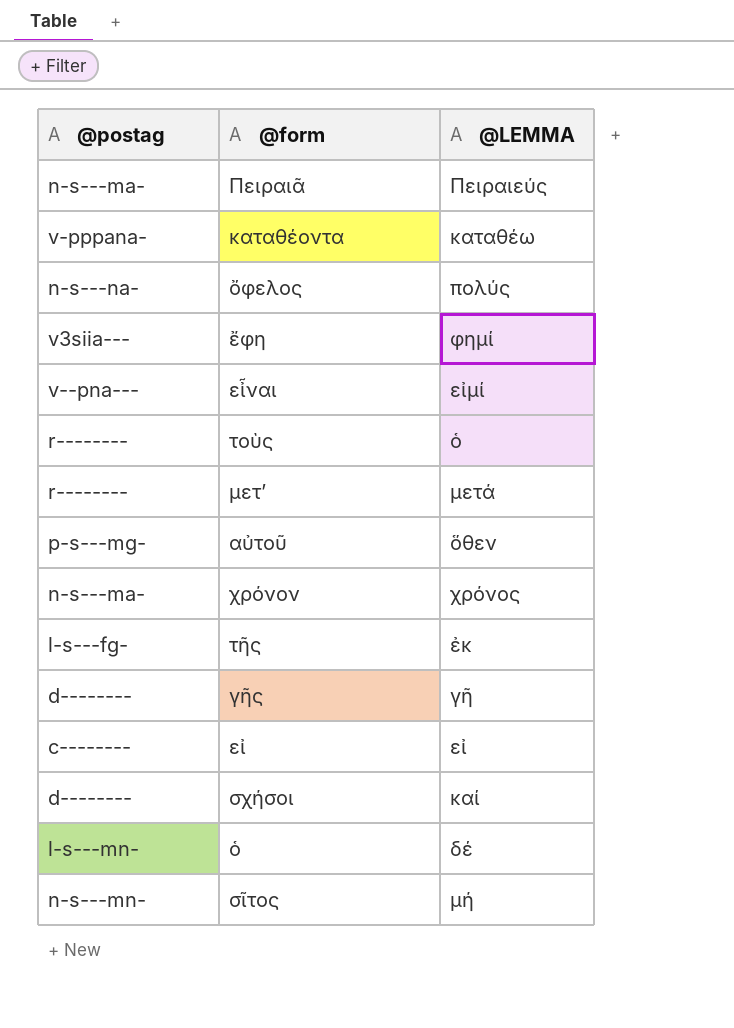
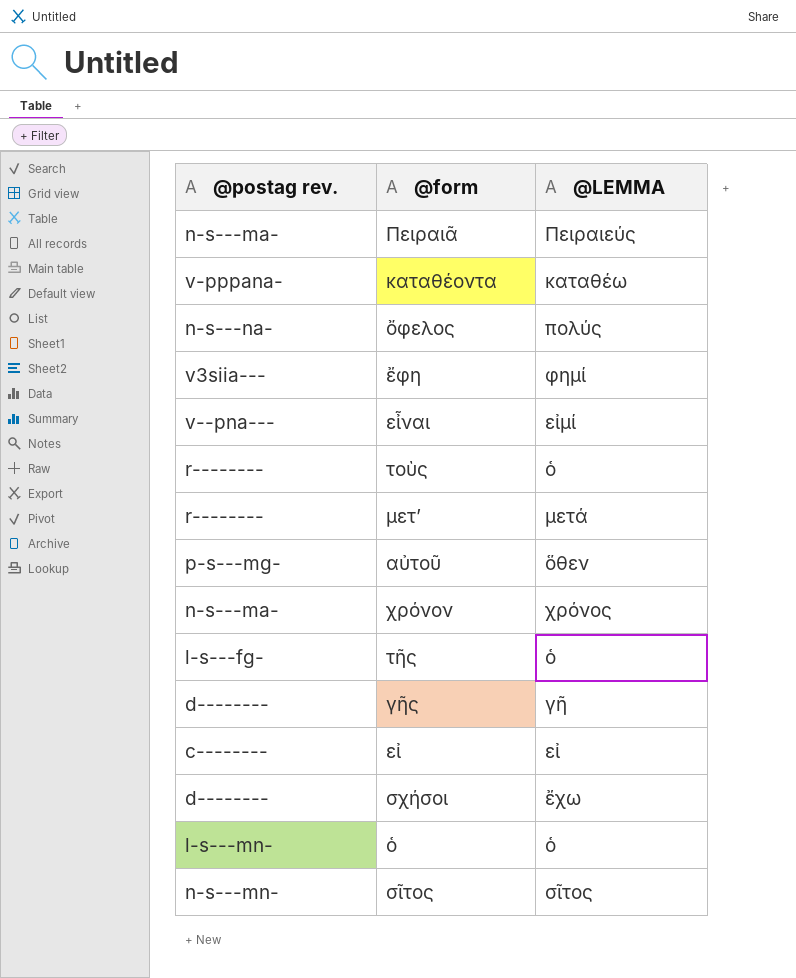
column name: @postag -> @postag rev.
τῆς | @LEMMA: ἐκ -> ὁ
σχήσοι | @LEMMA: καί -> ἔχω
ὁ | @LEMMA: δέ -> ὁ
σῖτος | @LEMMA: μή -> σῖτος

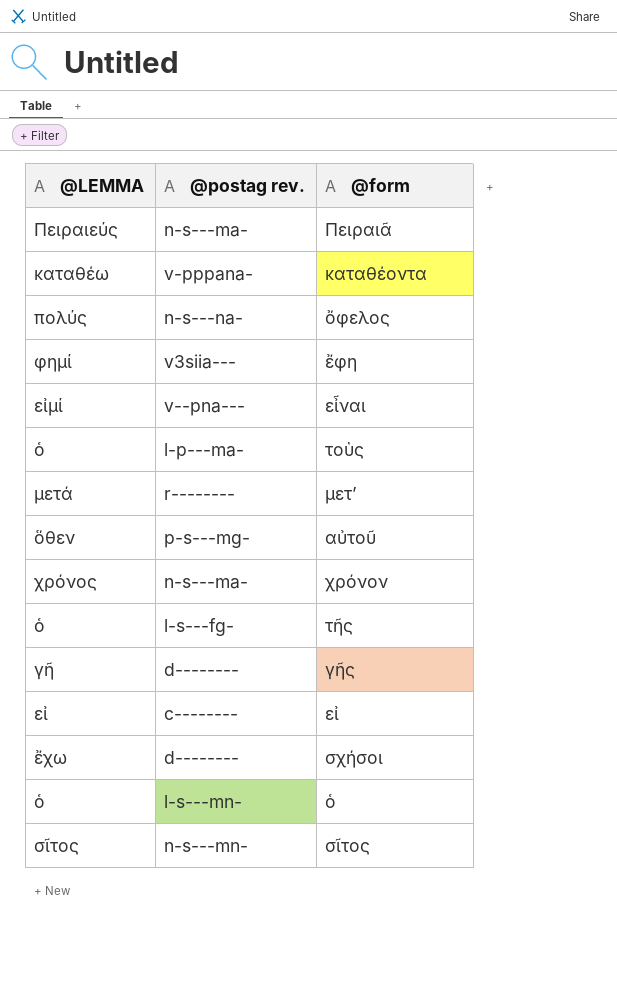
column @LEMMA | position: 3 -> 1
τοὺς | @postag rev.: r-------- -> l-p---ma-

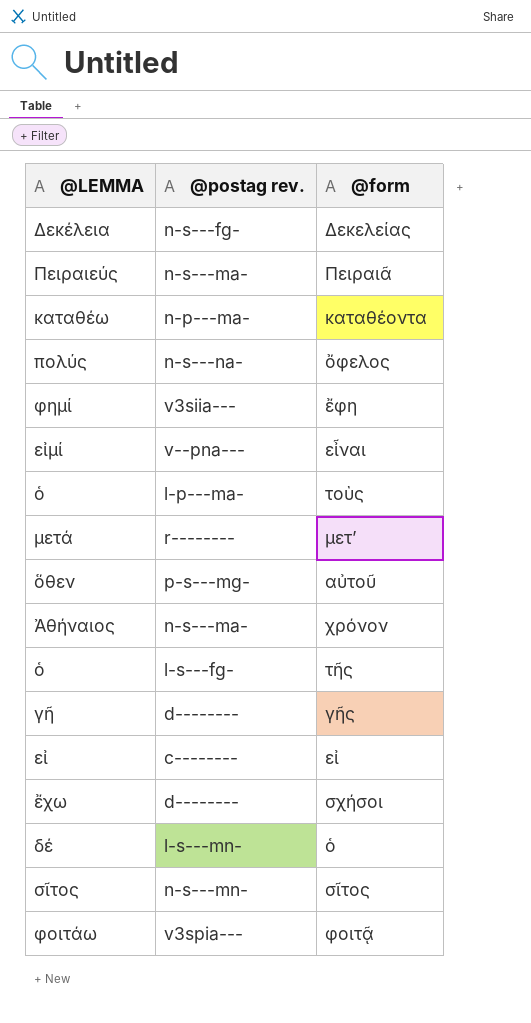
row Δεκελείας: none -> Δεκέλεια | n-s---fg-
καταθέοντα | @postag rev.: v-pppana- -> n-p---ma-
χρόνον | @LEMMA: χρόνος -> Ἀθήναιος
ὁ | @LEMMA: ὁ -> δέ
row φοιτᾷ: none -> φοιτάω | v3spia---

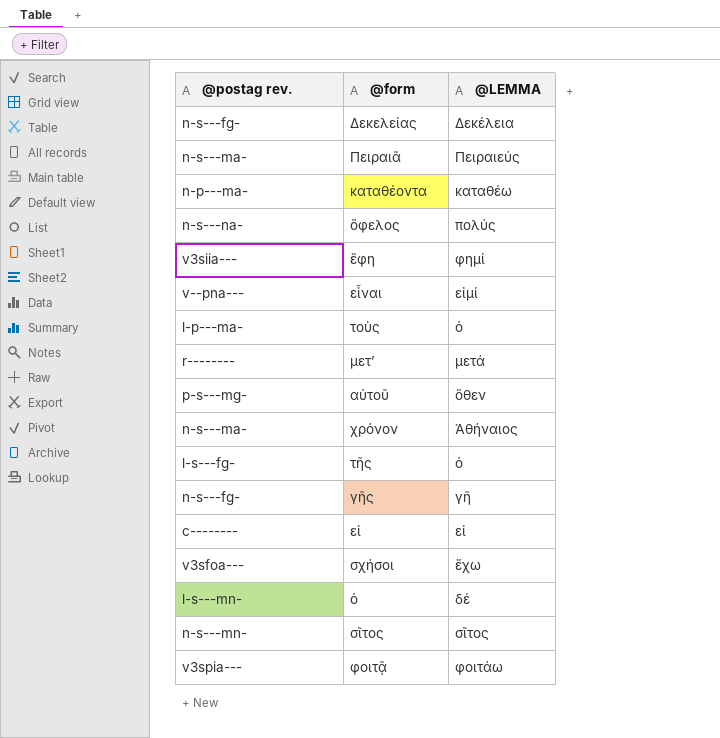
column @LEMMA | position: 1 -> 3
γῆς | @postag rev.: d-------- -> n-s---fg-
σχήσοι | @postag rev.: d-------- -> v3sfoa---

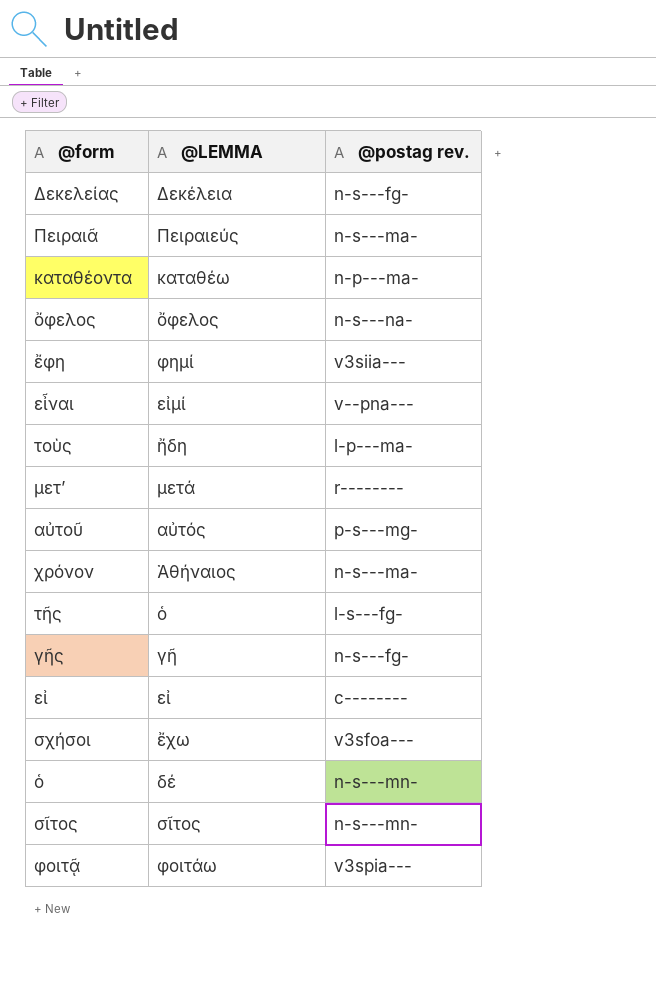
column @postag rev. | position: 1 -> 3
ὄφελος | @LEMMA: πολύς -> ὄφελος
τοὺς | @LEMMA: ὁ -> ἤδη
αὐτοῦ | @LEMMA: ὅθεν -> αὐτός
ὁ | @postag rev.: l-s---mn- -> n-s---mn-

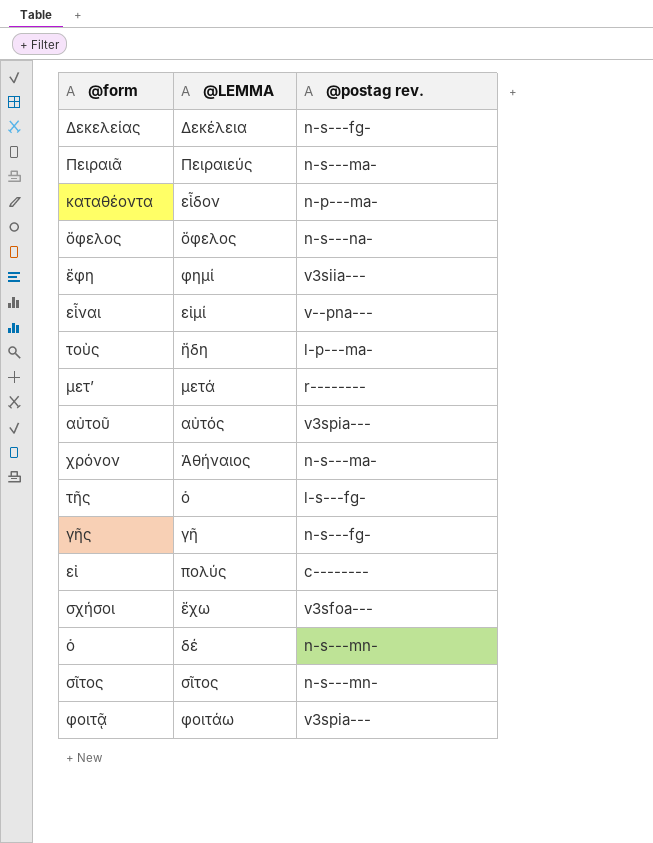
καταθέοντα | @LEMMA: καταθέω -> εἶδον
αὐτοῦ | @postag rev.: p-s---mg- -> v3spia---
εἰ | @LEMMA: εἰ -> πολύς

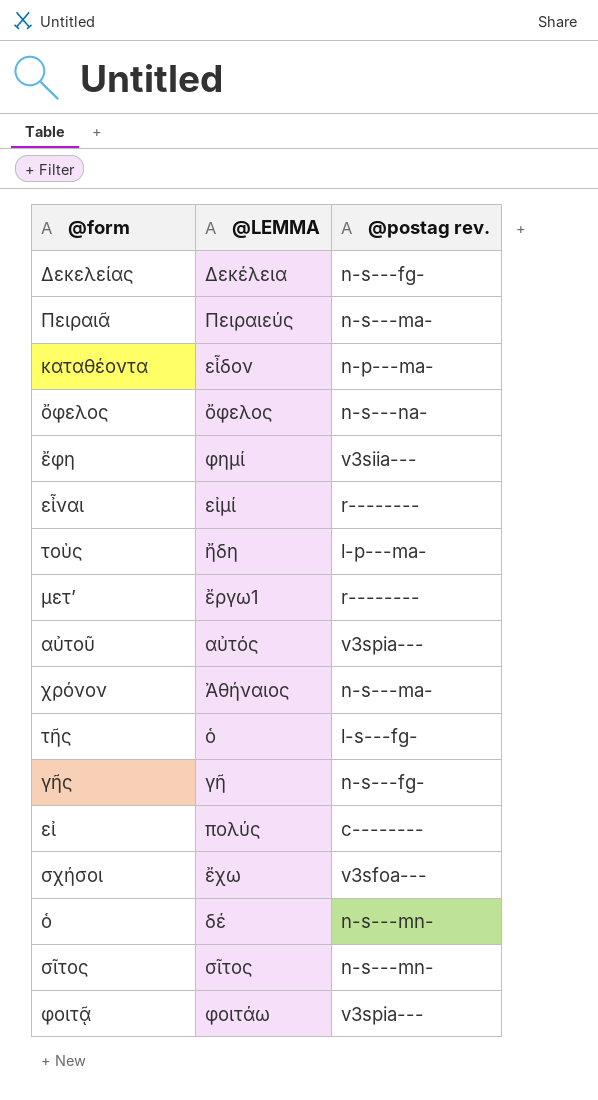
εἶναι | @postag rev.: v--pna--- -> r--------
μετʼ | @LEMMA: μετά -> ἔργω1

